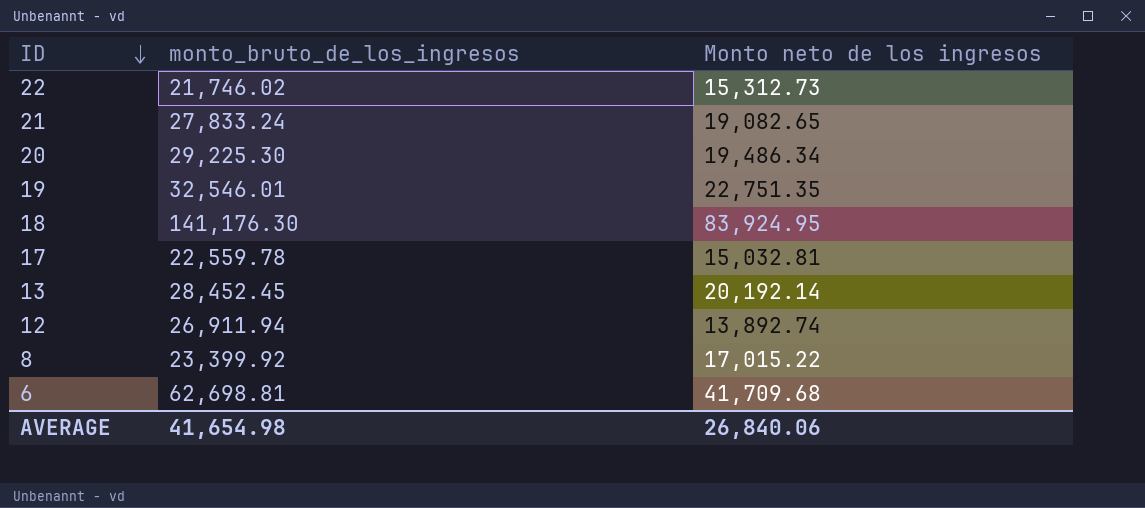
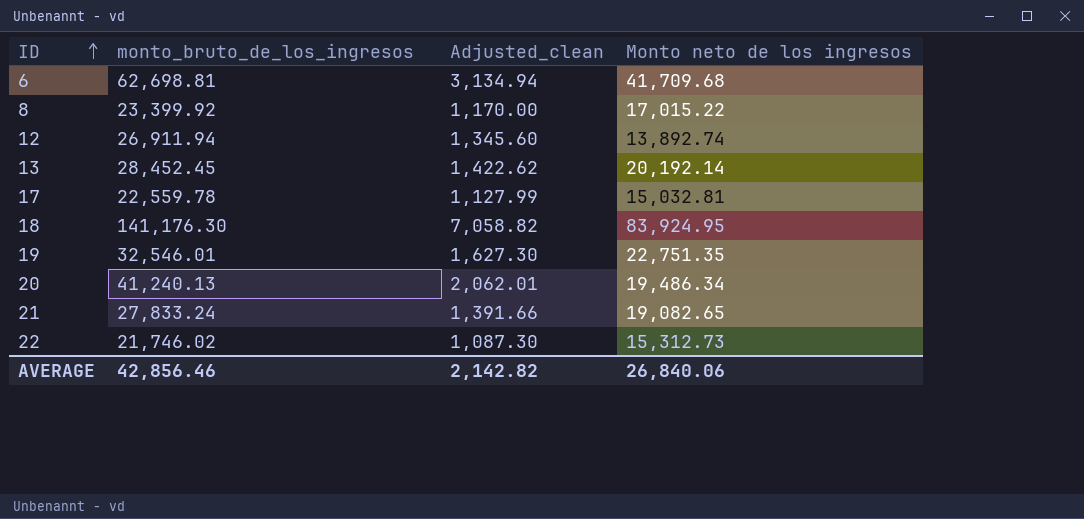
row order: ID descending -> ID ascending
column Adjusted_clean | formula: none -> [monto_bruto_de_los_ingresos] * 0.05
20 | monto_bruto_de_los_ingresos: 29,225.30 -> 41,240.13
AVERAGE | monto_bruto_de_los_ingresos: 41,654.98 -> 42,856.46

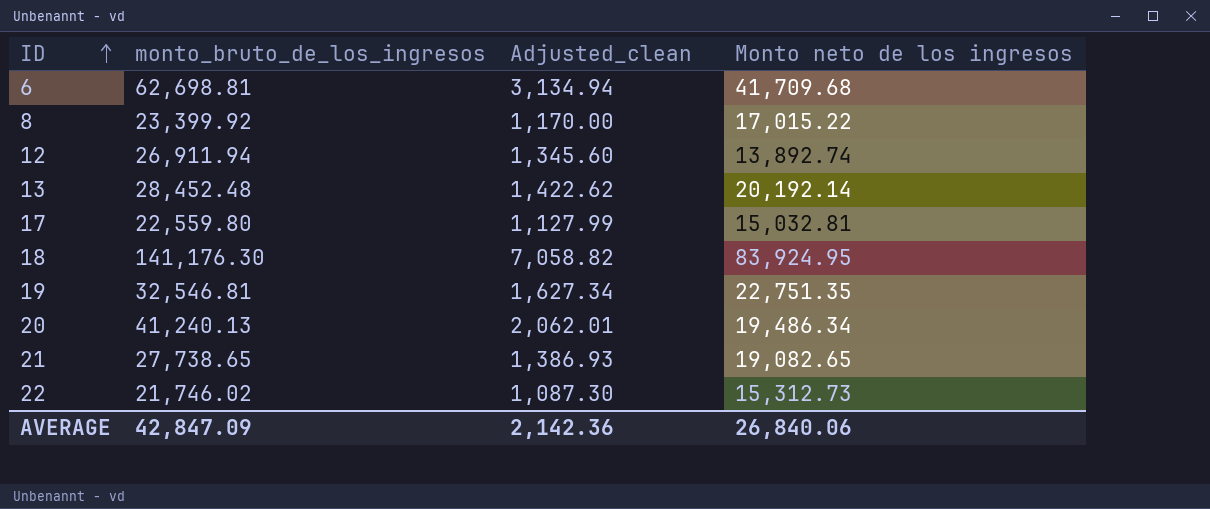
13 | monto_bruto_de_los_ingresos: 28,452.45 -> 28,452.48
17 | monto_bruto_de_los_ingresos: 22,559.78 -> 22,559.80
19 | monto_bruto_de_los_ingresos: 32,546.01 -> 32,546.81
19 | Adjusted_clean: 1,627.30 -> 1,627.34
21 | monto_bruto_de_los_ingresos: 27,833.24 -> 27,738.65
21 | Adjusted_clean: 1,391.66 -> 1,386.93
AVERAGE | monto_bruto_de_los_ingresos: 42,856.46 -> 42,847.09
AVERAGE | Adjusted_clean: 2,142.82 -> 2,142.36

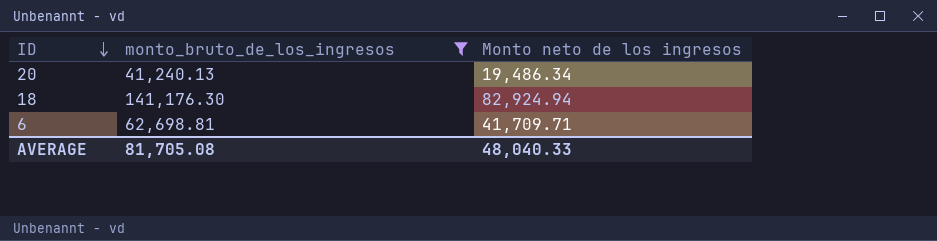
filter: none -> monto_bruto_de_los_ingresos >= 41,240.13
row order: ID ascending -> ID descending
column Adjusted_clean | formula: [monto_bruto_de_los_ingresos] * 0.05 -> none
18 | Monto neto de los ingresos: 83,924.95 -> 82,924.94
6 | Monto neto de los ingresos: 41,709.68 -> 41,709.71
AVERAGE | monto_bruto_de_los_ingresos: 42,847.09 -> 81,705.08
AVERAGE | Monto neto de los ingresos: 26,840.06 -> 48,040.33

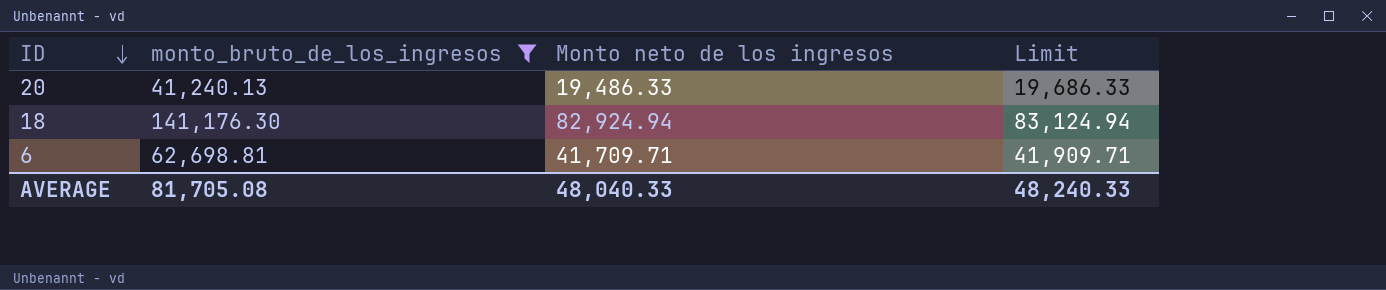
column Limit | formula: none -> [Monto neto de los ingresos] + 200
20 | Monto neto de los ingresos: 19,486.34 -> 19,486.33

